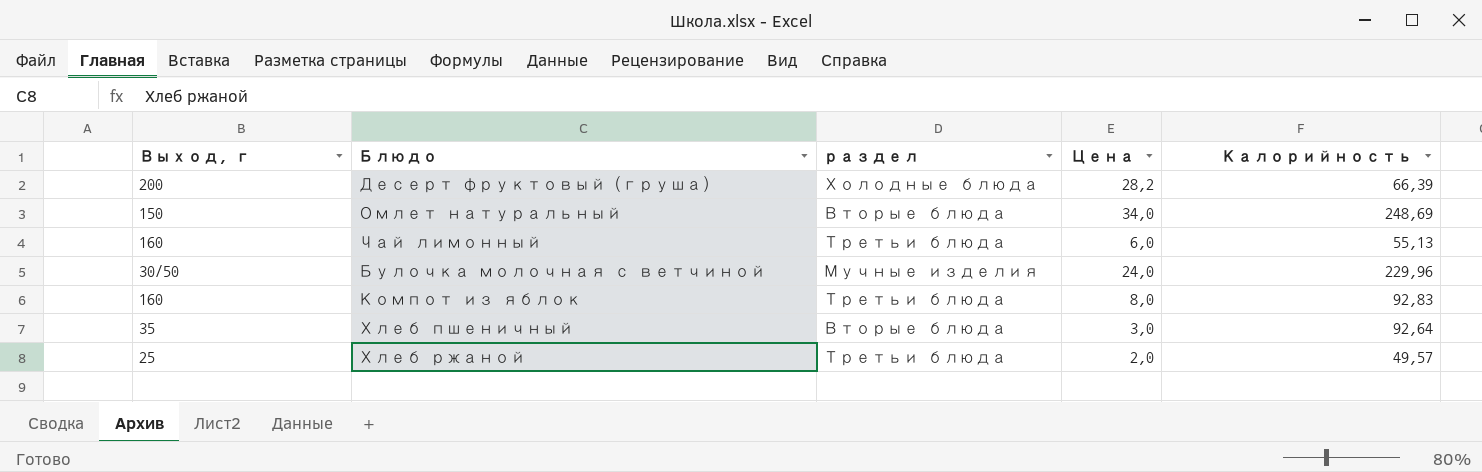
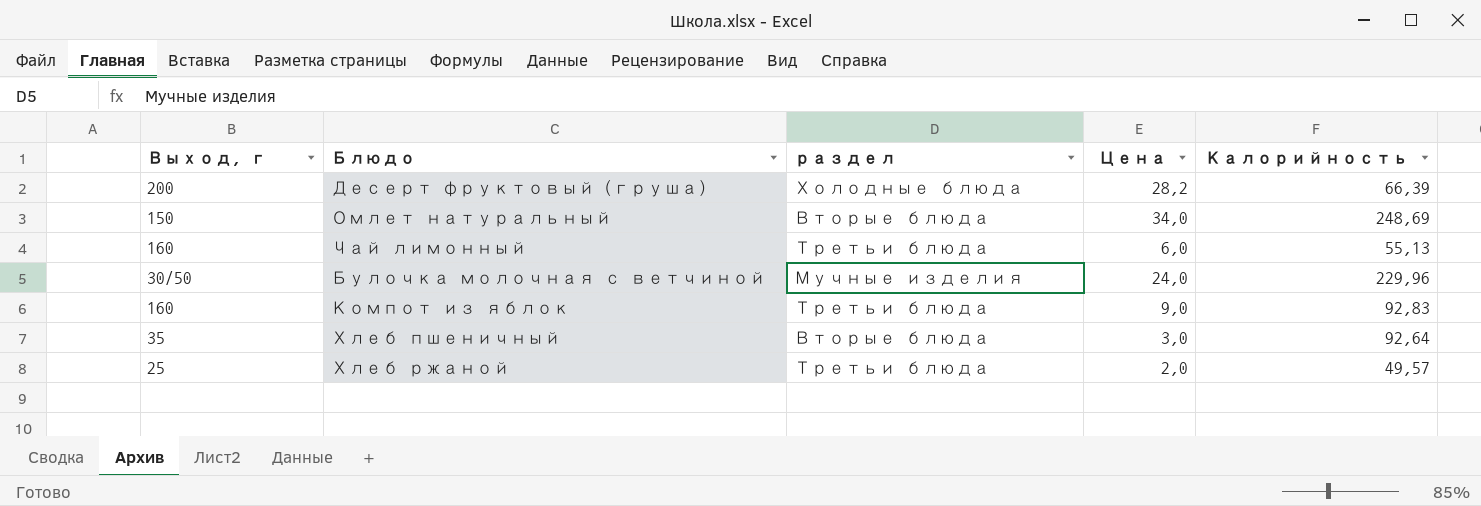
Компот из яблок | Цена: 8,0 -> 9,0

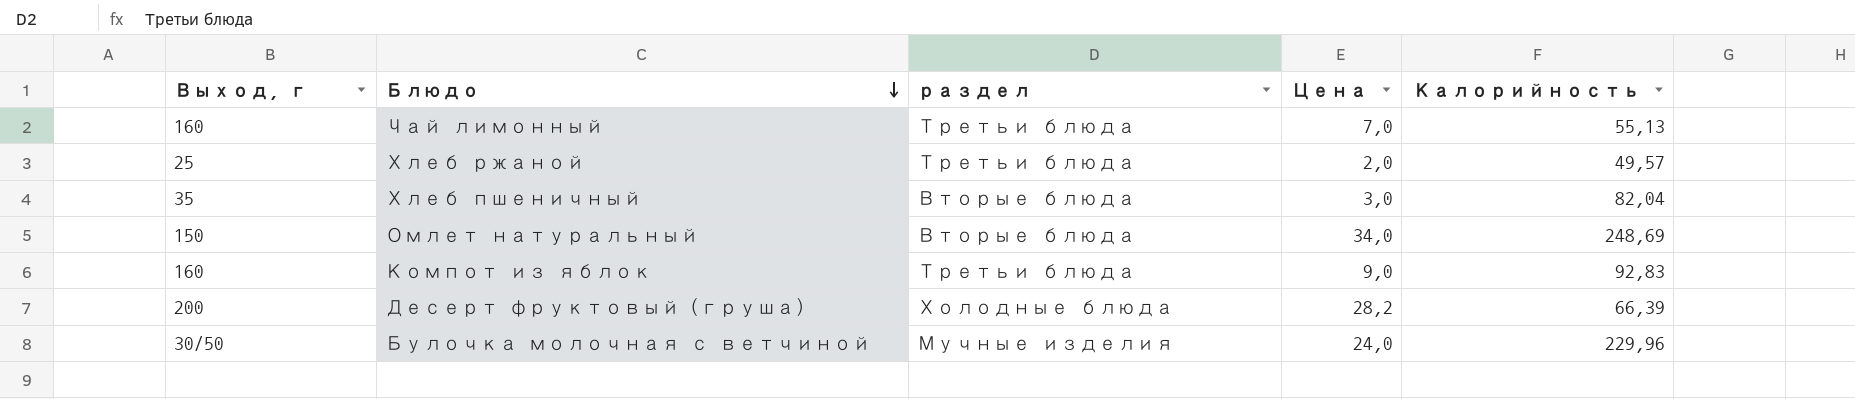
row order: none -> Блюдо descending
Чай лимонный | Цена: 6,0 -> 7,0
Хлеб пшеничный | Калорийность: 92,64 -> 82,04

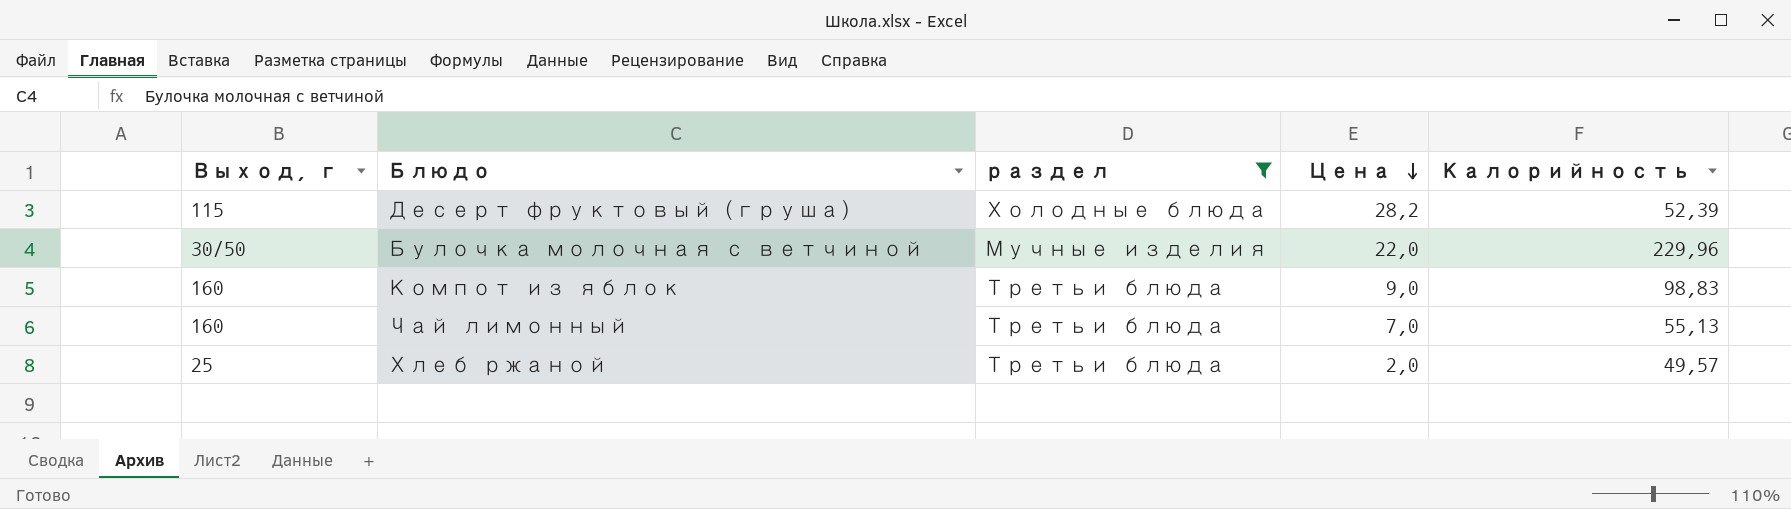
filter: none -> раздел != Вторые блюда
row order: Блюдо descending -> Цена descending
Десерт фруктовый (груша) | Выход, г: 200 -> 115
Десерт фруктовый (груша) | Калорийность: 66,39 -> 52,39
Булочка молочная с ветчиной | Цена: 24,0 -> 22,0
Компот из яблок | Калорийность: 92,83 -> 98,83

